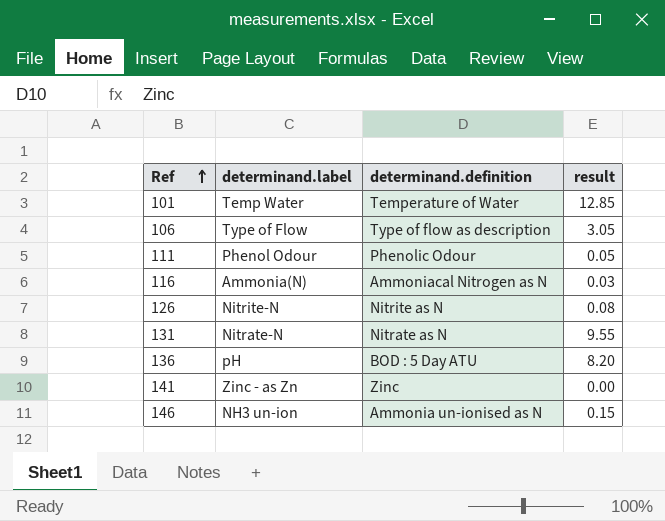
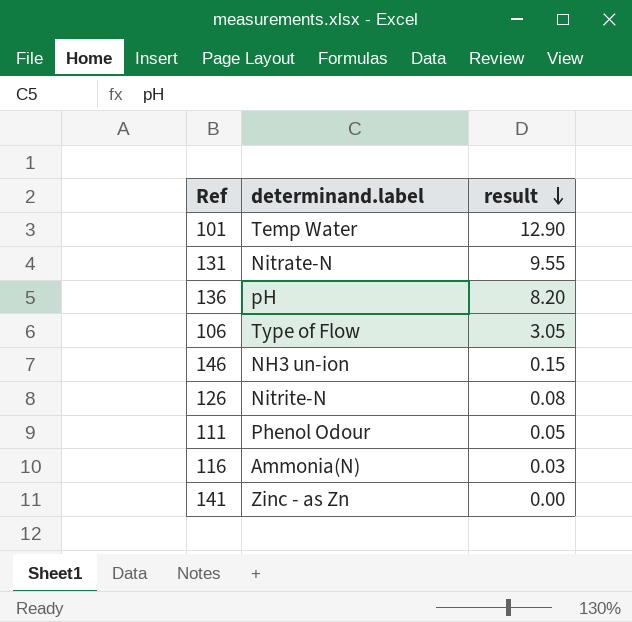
row order: Ref ascending -> result descending
column determinand.definition | position: 3 -> none
101 | result: 12.85 -> 12.90

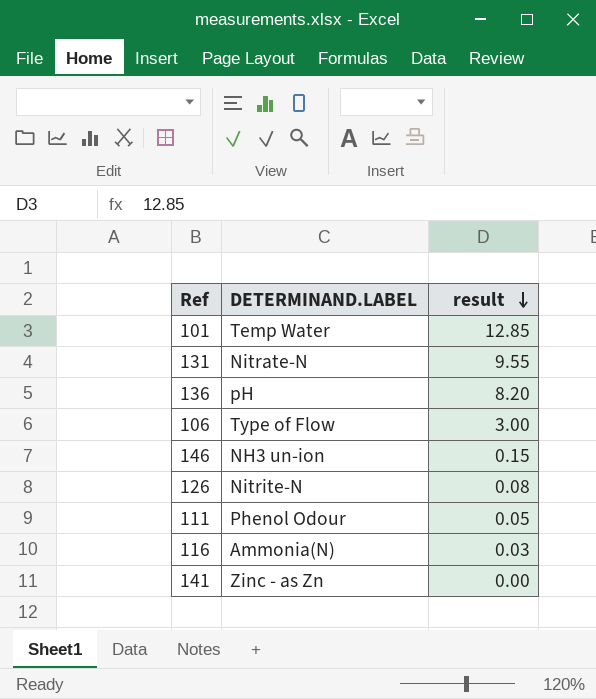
column name: determinand.label -> DETERMINAND.LABEL
101 | result: 12.90 -> 12.85
106 | result: 3.05 -> 3.00

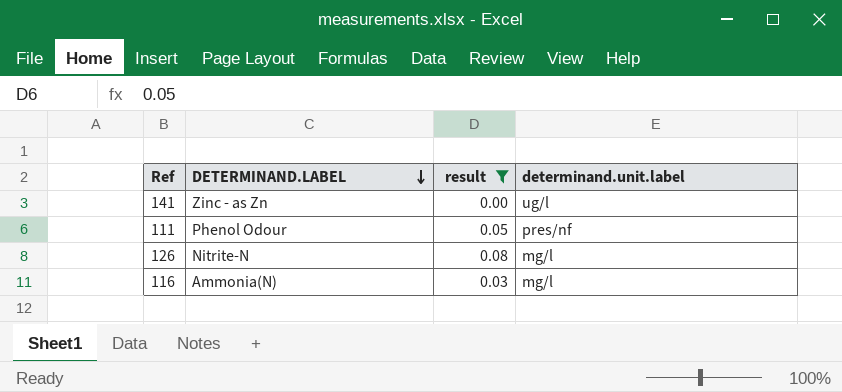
filter: none -> result <= 0.08
row order: result descending -> DETERMINAND.LABEL descending
column determinand.unit.label | position: none -> 4

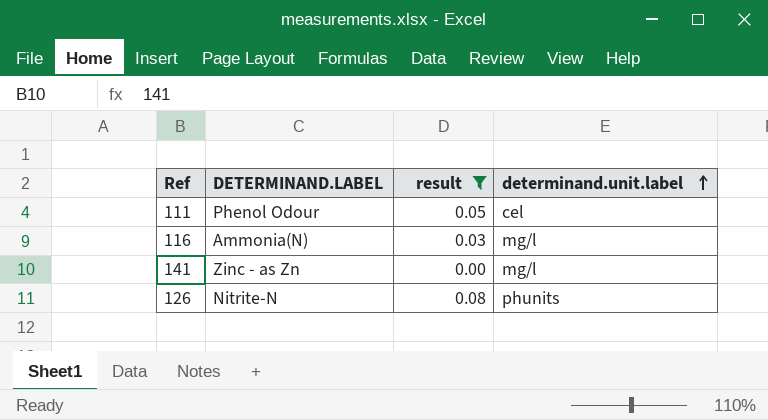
row order: DETERMINAND.LABEL descending -> determinand.unit.label ascending
111 | determinand.unit.label: pres/nf -> cel
141 | determinand.unit.label: ug/l -> mg/l
126 | determinand.unit.label: mg/l -> phunits

